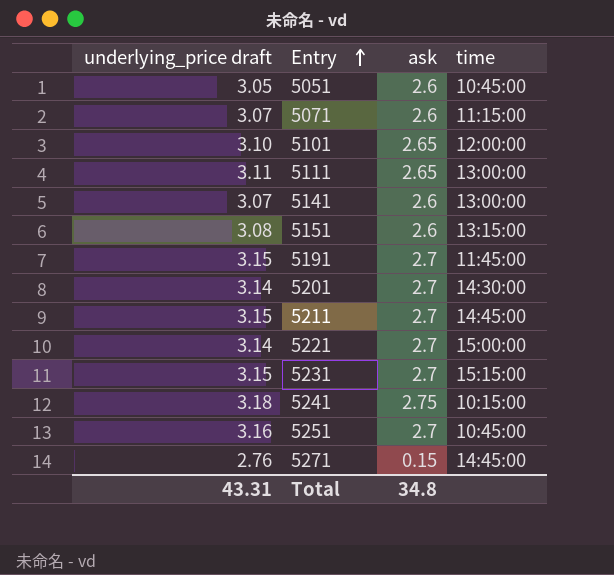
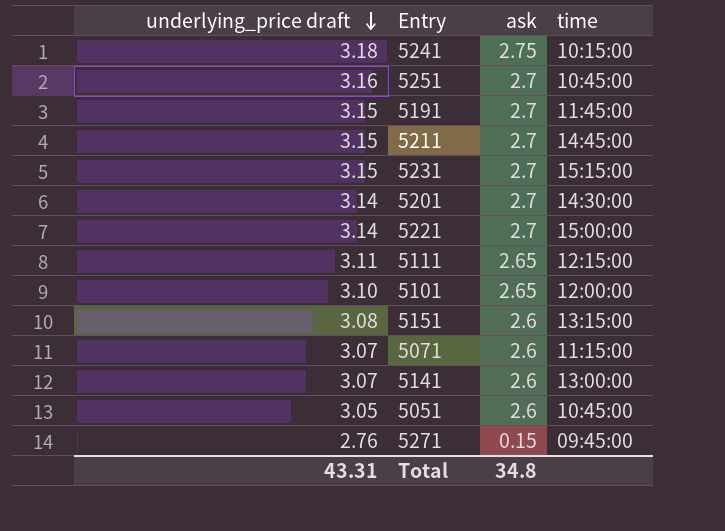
row order: Entry ascending -> underlying_price draft descending
5111 | time: 13:00:00 -> 12:15:00
5271 | time: 14:45:00 -> 09:45:00

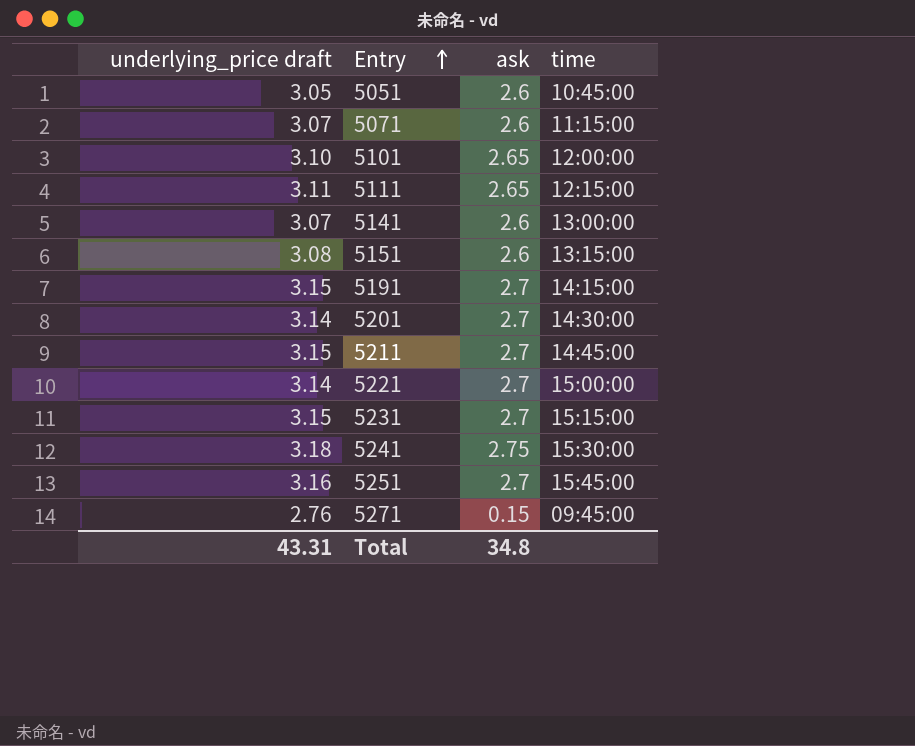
row order: underlying_price draft descending -> Entry ascending
5191 | time: 11:45:00 -> 14:15:00
5241 | time: 10:15:00 -> 15:30:00
5251 | time: 10:45:00 -> 15:45:00

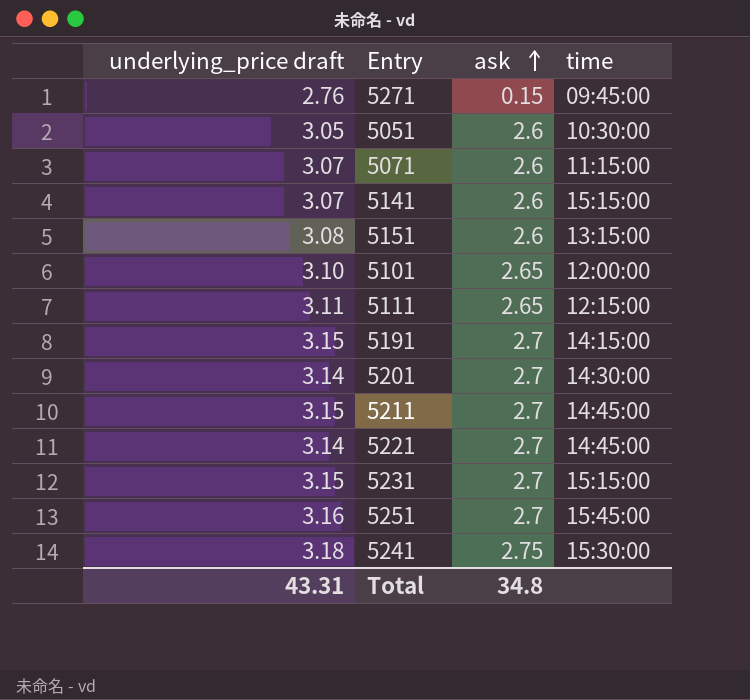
row order: Entry ascending -> ask ascending
5051 | time: 10:45:00 -> 10:30:00
5141 | time: 13:00:00 -> 15:15:00
5221 | time: 15:00:00 -> 14:45:00

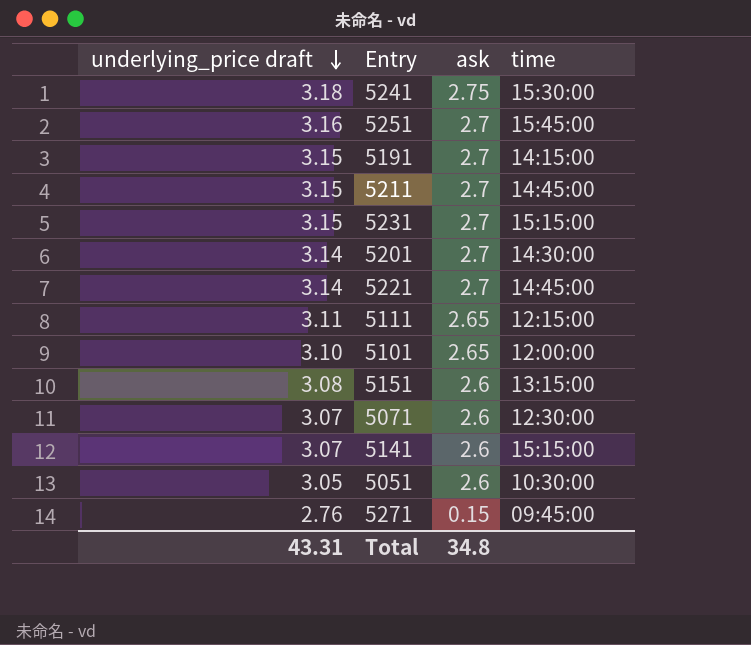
row order: ask ascending -> underlying_price draft descending
5071 | time: 11:15:00 -> 12:30:00

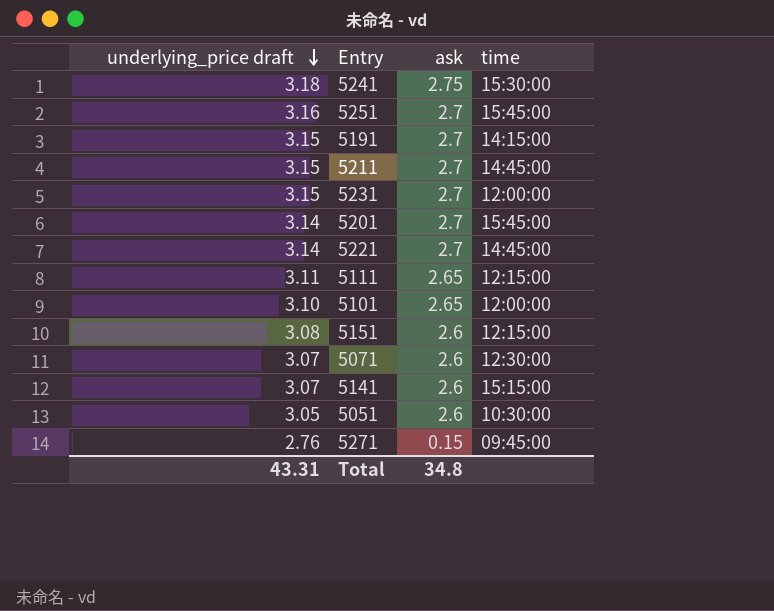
5231 | time: 15:15:00 -> 12:00:00
5201 | time: 14:30:00 -> 15:45:00
5151 | time: 13:15:00 -> 12:15:00

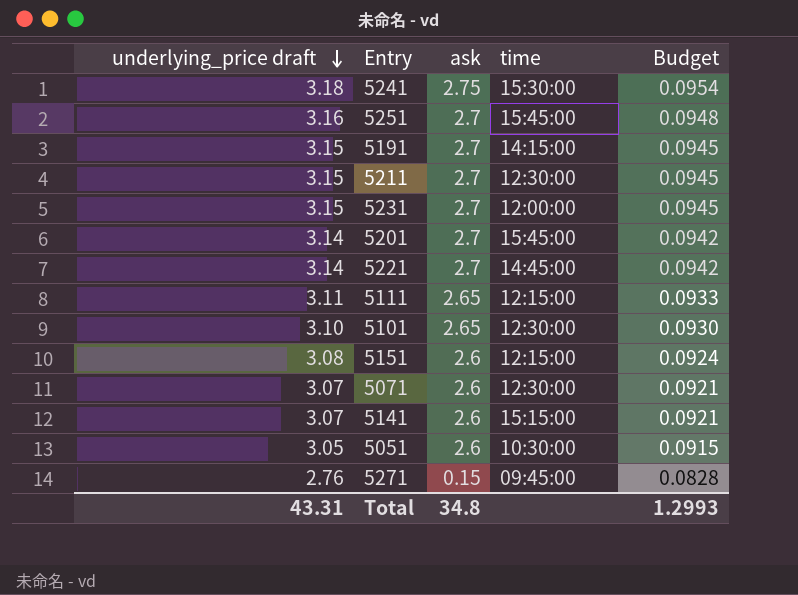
column Budget | formula: none -> [underlying_price draft] * 0.03
5211 | time: 14:45:00 -> 12:30:00
5101 | time: 12:00:00 -> 12:30:00

